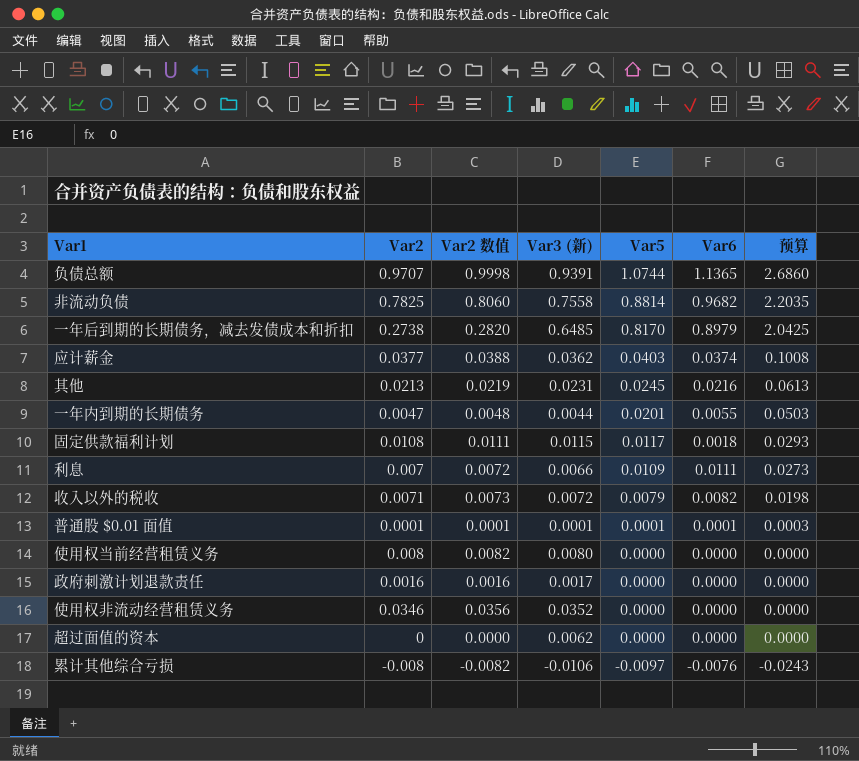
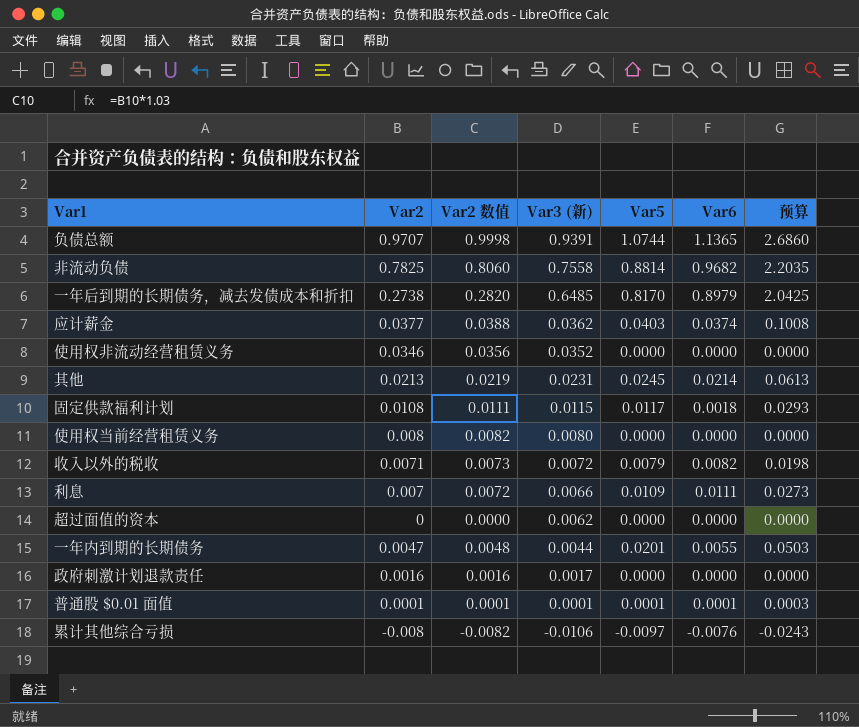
row order: Var5 descending -> Var3 (新) descending
其他 | Var6: 0.0216 -> 0.0214

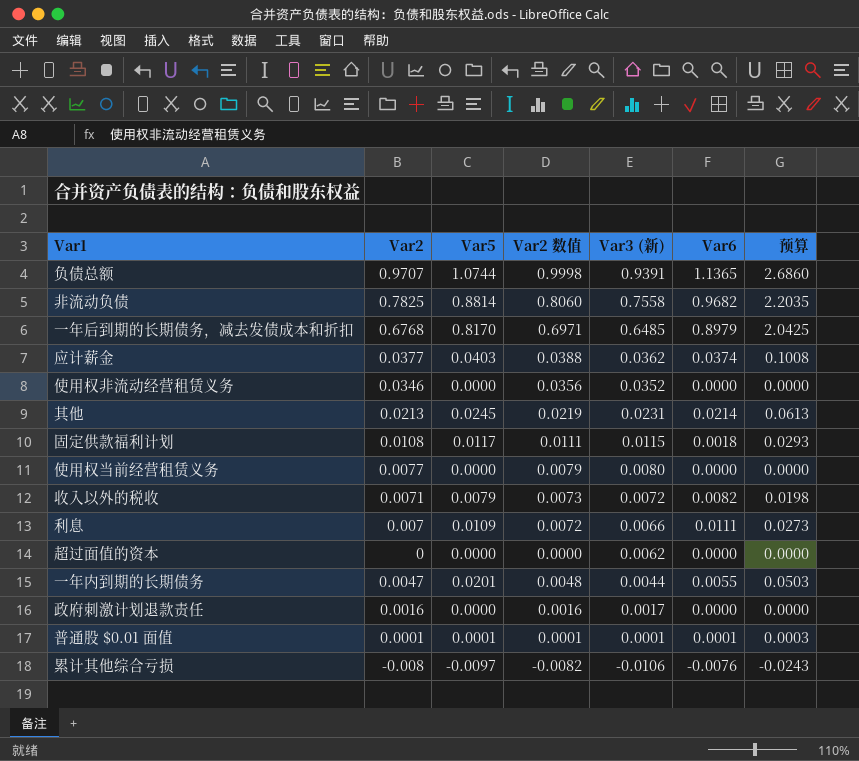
column Var5 | position: 5 -> 3
一年后到期的长期债务，减去发债成本和折扣 | Var2: 0.2738 -> 0.6768
一年后到期的长期债务，减去发债成本和折扣 | Var2 数值: 0.2820 -> 0.6971
使用权当前经营租赁义务 | Var2: 0.008 -> 0.0077
使用权当前经营租赁义务 | Var2 数值: 0.0082 -> 0.0079

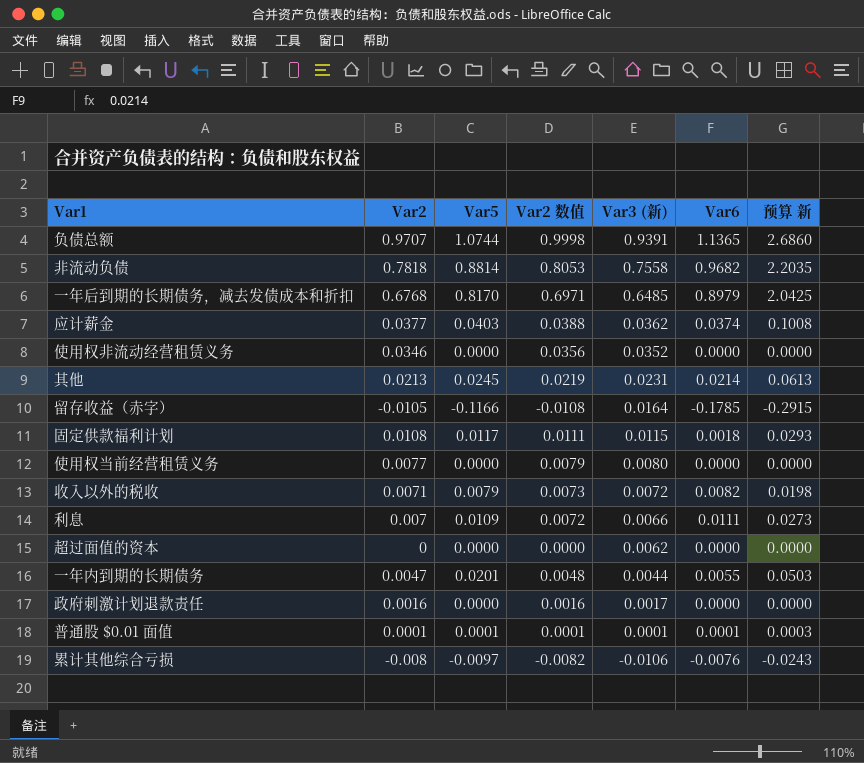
column name: 预算 -> 预算 新
非流动负债 | Var2: 0.7825 -> 0.7818
非流动负债 | Var2 数值: 0.8060 -> 0.8053
row 留存收益（赤字）: none -> -0.0105 | -0.1166 | -0.0108 | 0.0164 | -0.1785 | -0.2915

